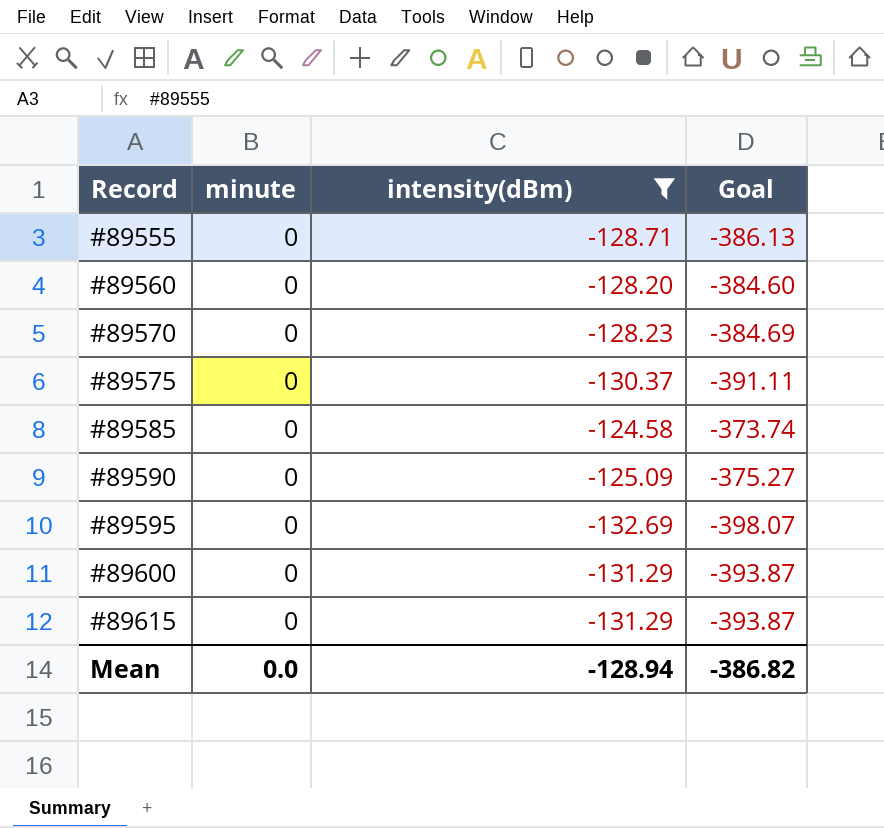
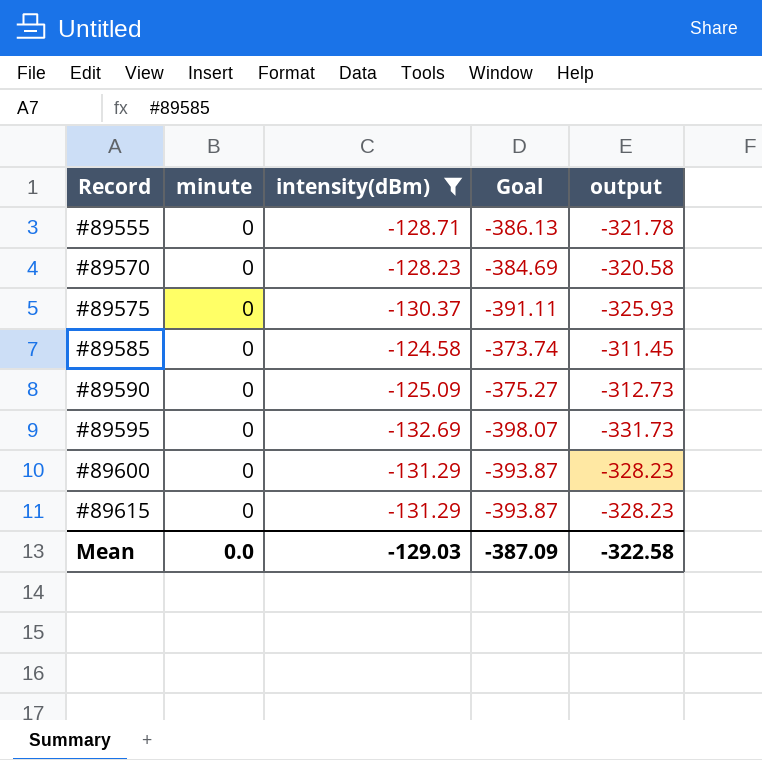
column output | formula: none -> [intensity(dBm)] * 2.5
row #89560: 0 | -128.20 | -384.60 -> none
Mean | intensity(dBm): -128.94 -> -129.03
Mean | Goal: -386.82 -> -387.09

